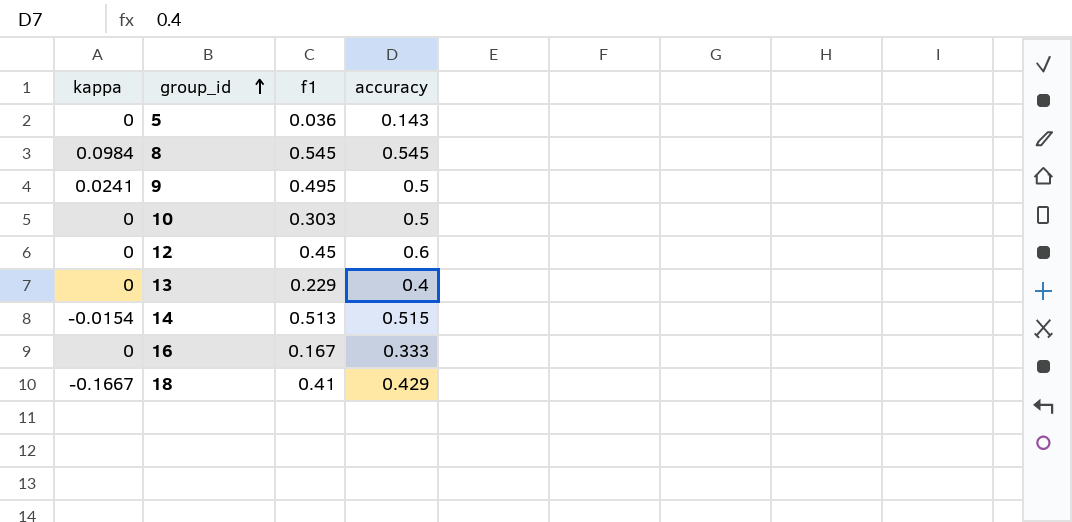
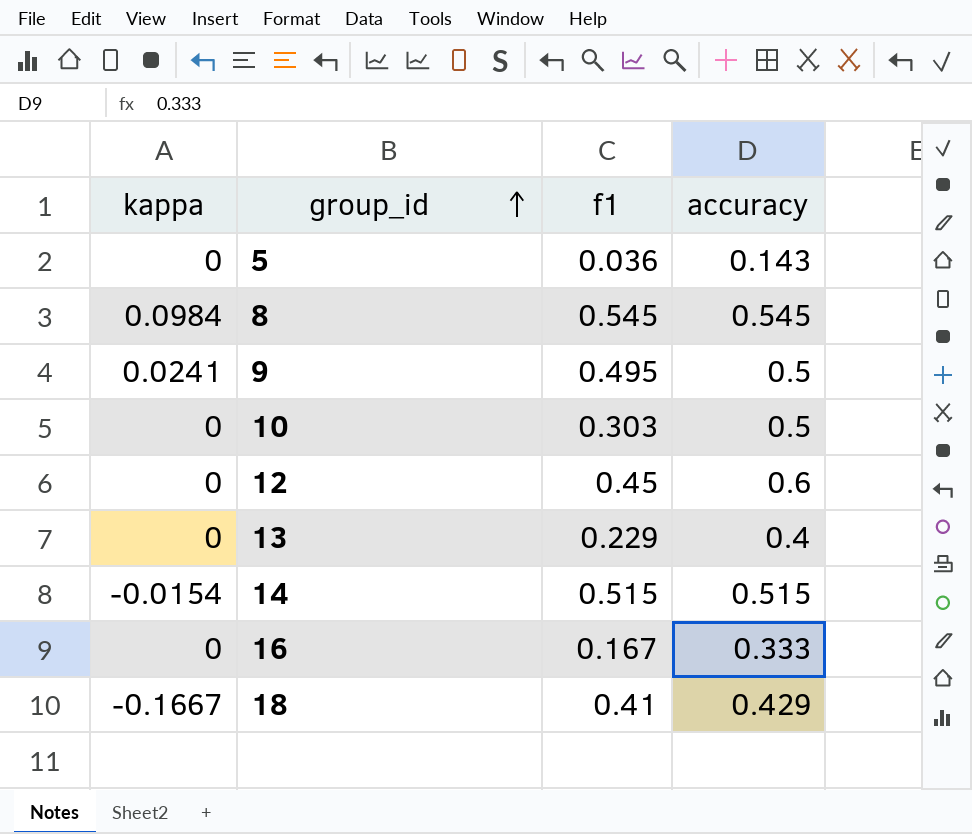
14 | f1: 0.513 -> 0.515

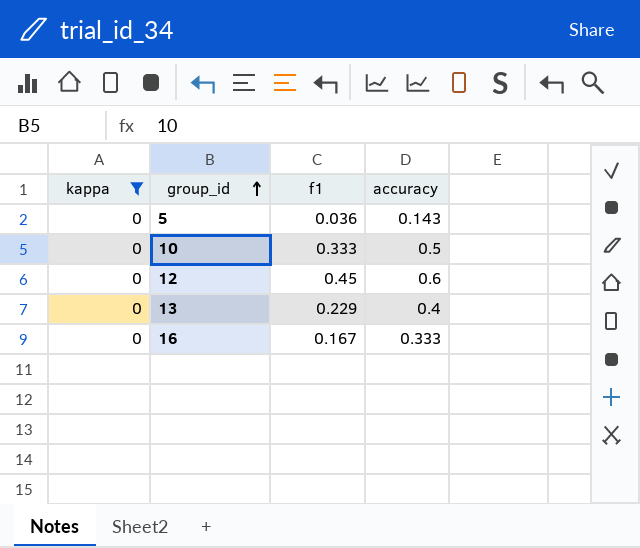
filter: none -> kappa = 0
10 | f1: 0.303 -> 0.333

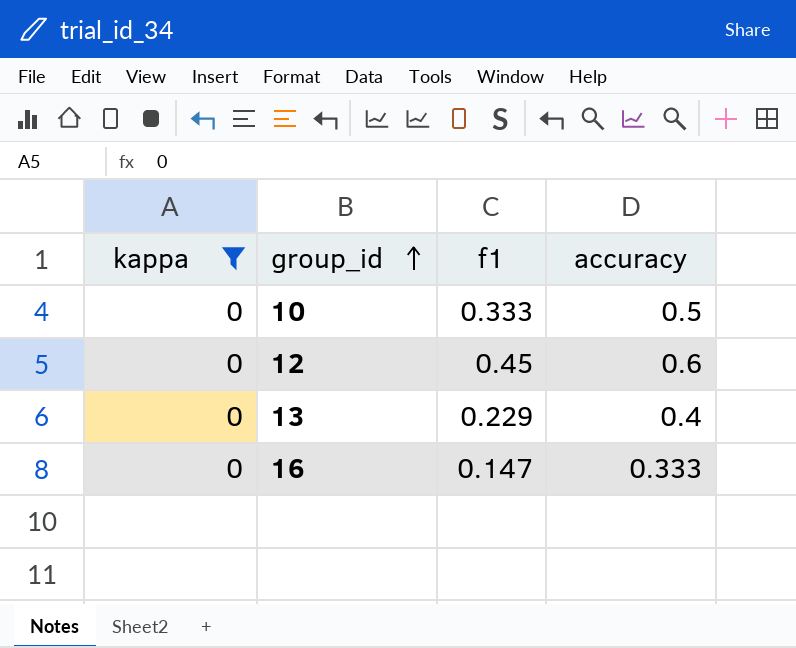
row 5: 0 | 0.036 | 0.143 -> none
16 | f1: 0.167 -> 0.147

